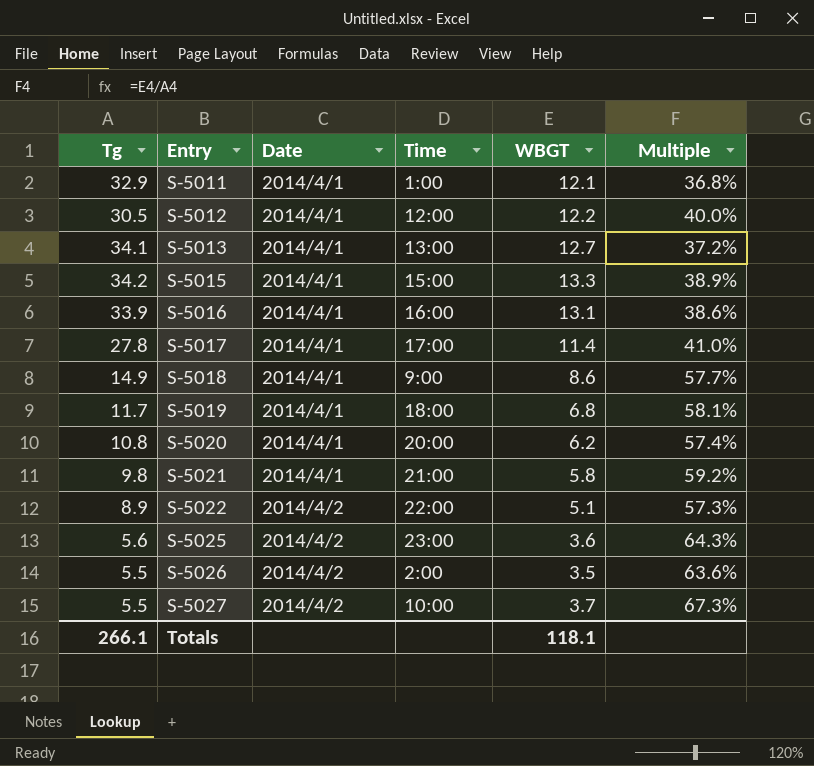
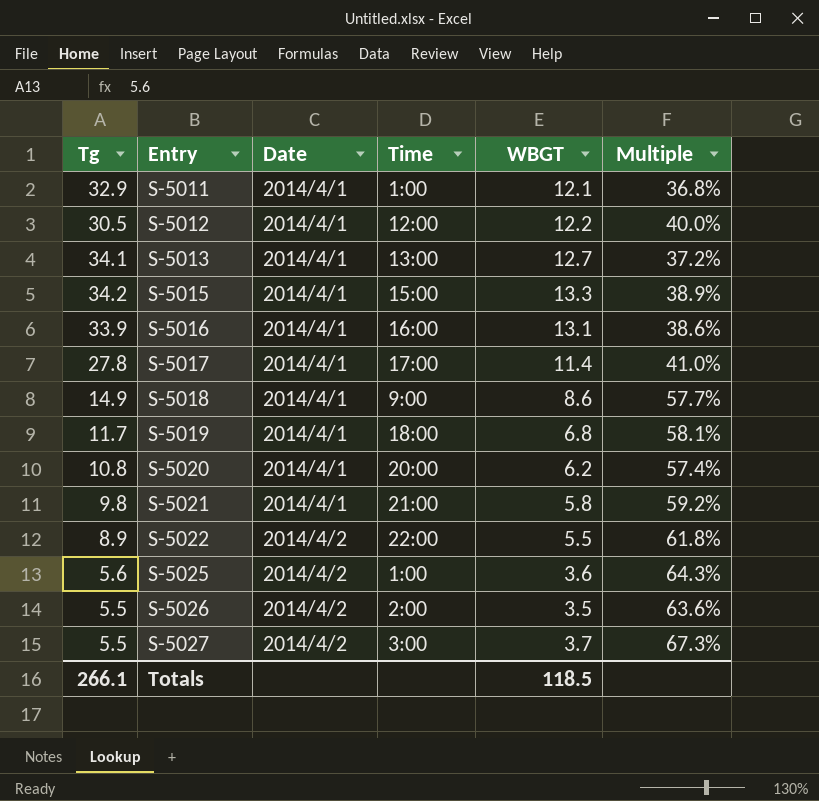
S-5022 | WBGT: 5.1 -> 5.5
S-5022 | Multiple: 57.3% -> 61.8%
S-5025 | Time: 23:00 -> 1:00
S-5027 | Time: 10:00 -> 3:00
Totals | WBGT: 118.1 -> 118.5

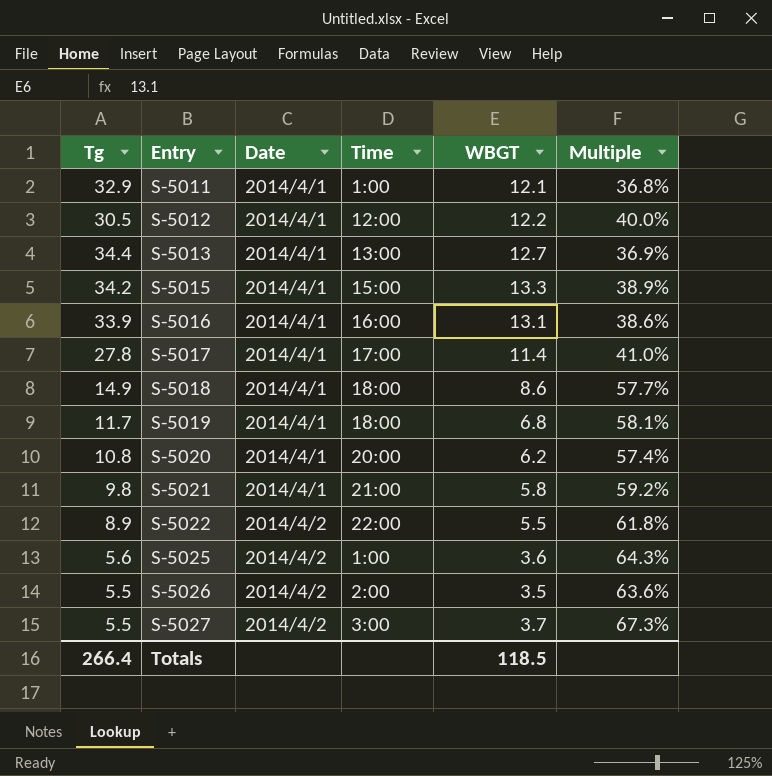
S-5013 | Tg: 34.1 -> 34.4
S-5013 | Multiple: 37.2% -> 36.9%
S-5018 | Time: 9:00 -> 18:00
Totals | Tg: 266.1 -> 266.4

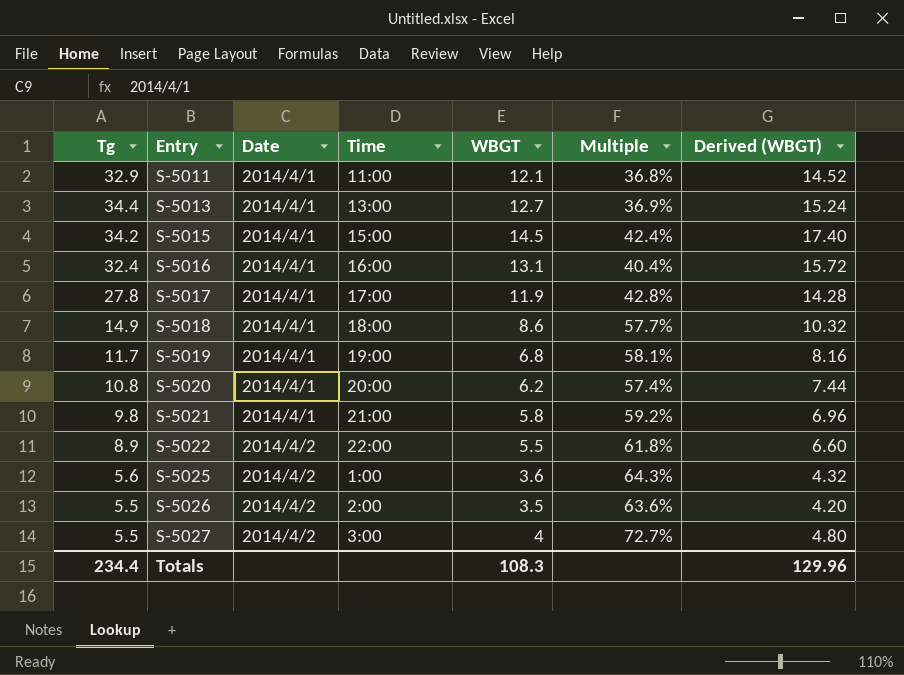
column Derived (WBGT) | formula: none -> [WBGT] * 1.2
row S-5012: 30.5 | 2014/4/1 | 12:00 | 12.2 | 40.0% -> none
S-5011 | Time: 1:00 -> 11:00
S-5015 | WBGT: 13.3 -> 14.5
S-5015 | Multiple: 38.9% -> 42.4%
S-5016 | Tg: 33.9 -> 32.4
S-5016 | Multiple: 38.6% -> 40.4%
S-5017 | WBGT: 11.4 -> 11.9
S-5017 | Multiple: 41.0% -> 42.8%
S-5019 | Time: 18:00 -> 19:00
S-5027 | WBGT: 3.7 -> 4
S-5027 | Multiple: 67.3% -> 72.7%
Totals | Tg: 266.4 -> 234.4
Totals | WBGT: 118.5 -> 108.3

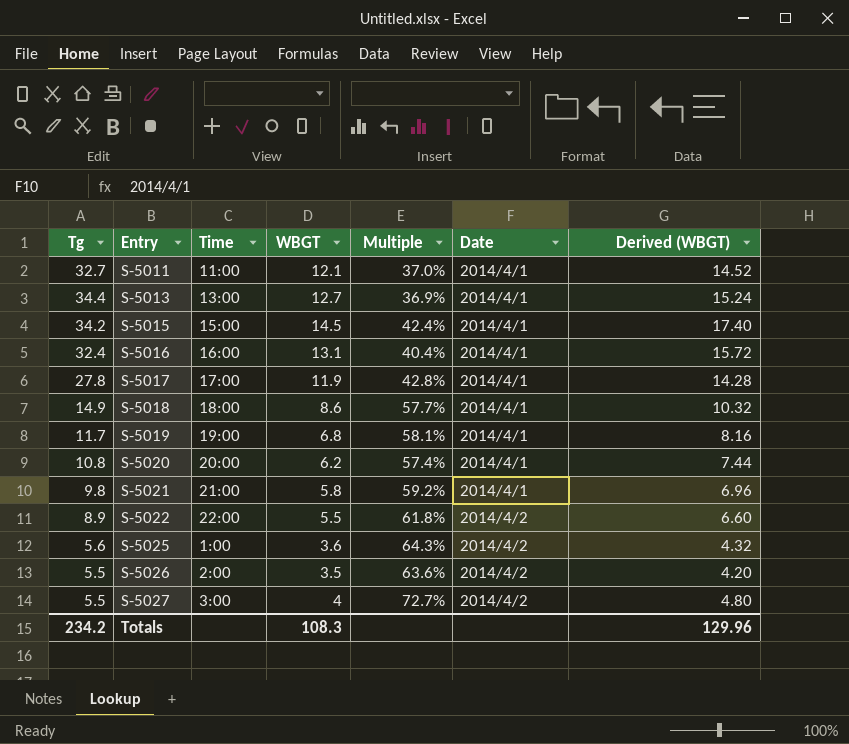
column Date | position: 3 -> 6
S-5011 | Tg: 32.9 -> 32.7
S-5011 | Multiple: 36.8% -> 37.0%
Totals | Tg: 234.4 -> 234.2

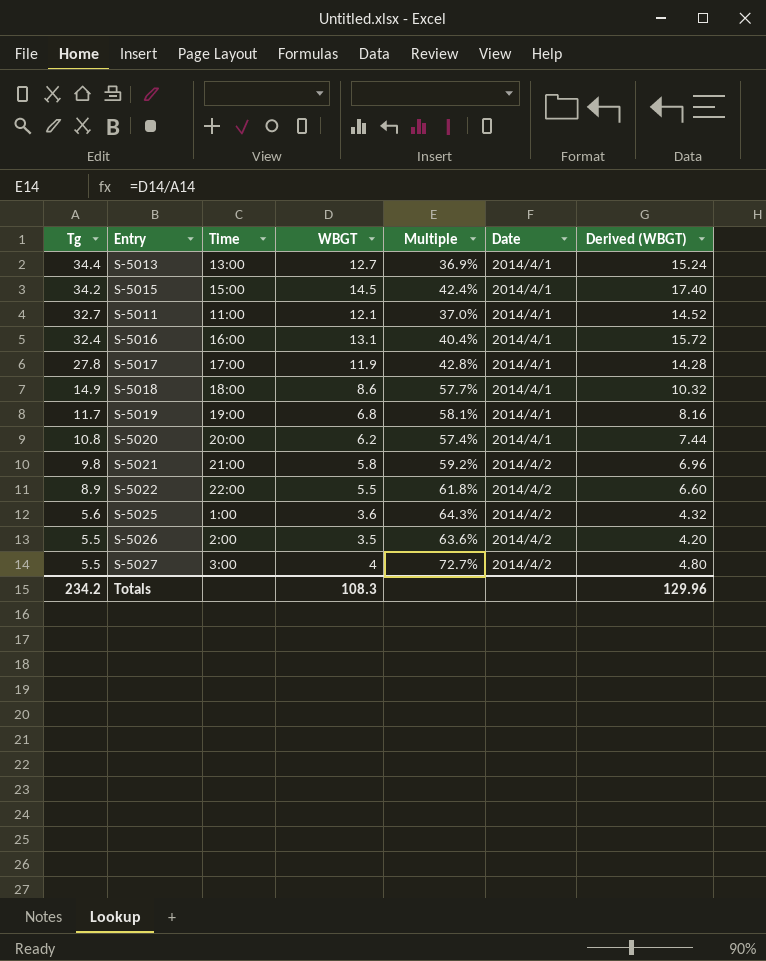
row order: Entry ascending -> Tg descending
S-5021 | Date: 2014/4/1 -> 2014/4/2

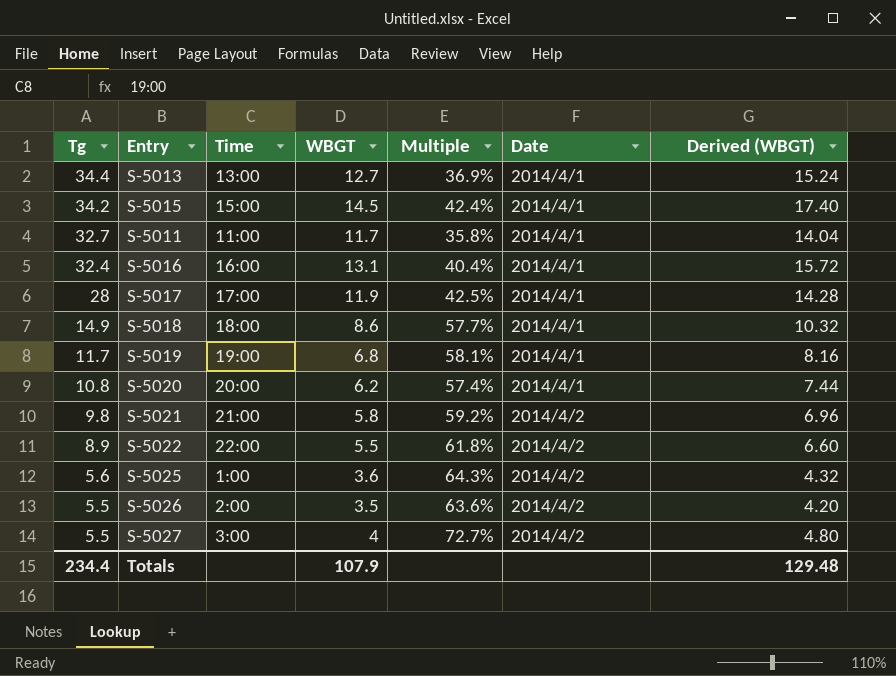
S-5011 | WBGT: 12.1 -> 11.7
S-5011 | Multiple: 37.0% -> 35.8%
S-5011 | Derived (WBGT): 14.52 -> 14.04
S-5017 | Tg: 27.8 -> 28
S-5017 | Multiple: 42.8% -> 42.5%
Totals | Tg: 234.2 -> 234.4
Totals | WBGT: 108.3 -> 107.9
Totals | Derived (WBGT): 129.96 -> 129.48

